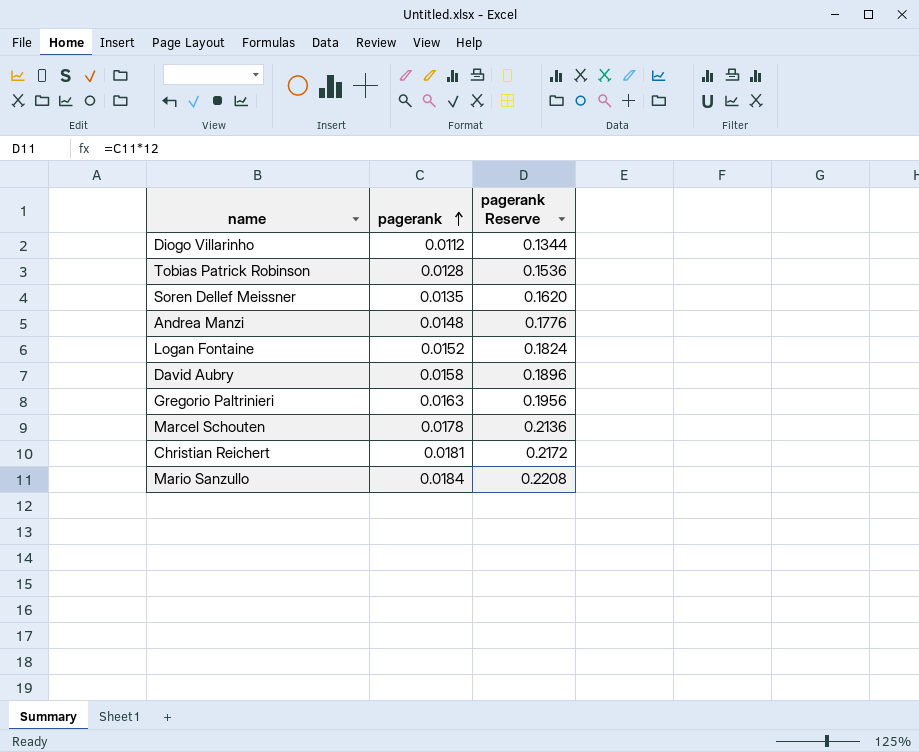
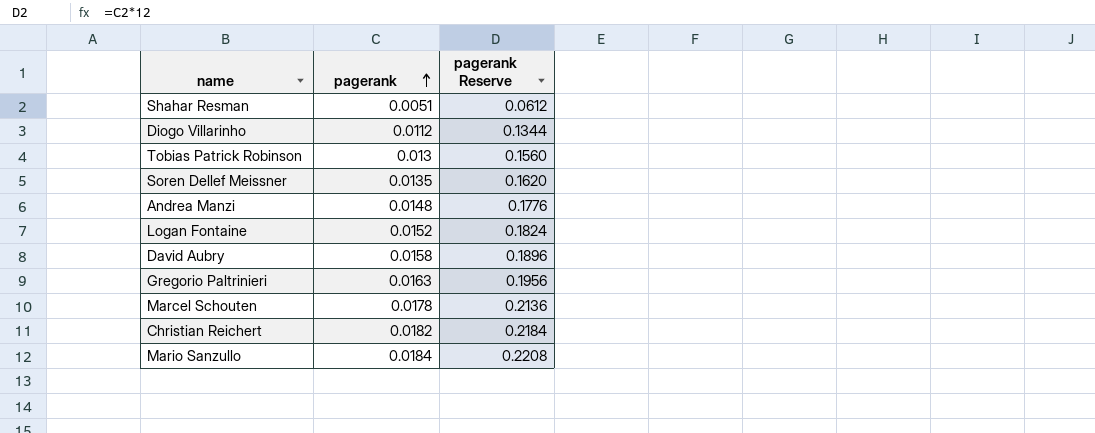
row Shahar Resman: none -> 0.0051 | 0.0612
Tobias Patrick Robinson | pagerank: 0.0128 -> 0.013
Tobias Patrick Robinson | pagerank Reserve: 0.1536 -> 0.1560
Christian Reichert | pagerank: 0.0181 -> 0.0182
Christian Reichert | pagerank Reserve: 0.2172 -> 0.2184

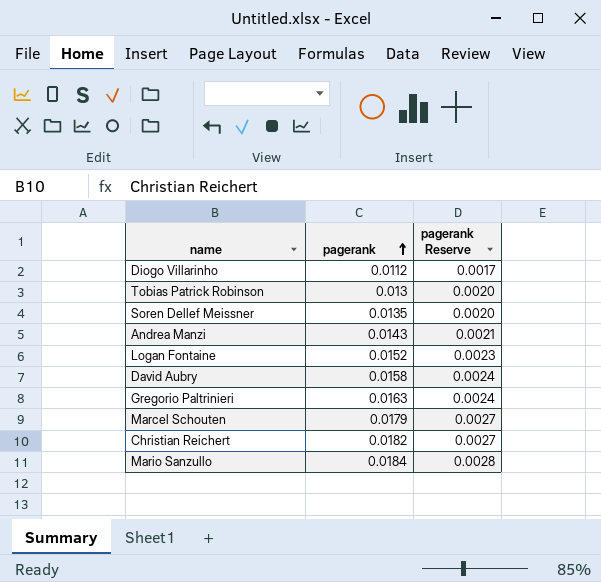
column pagerank Reserve | formula: [pagerank] * 12 -> [pagerank] * 0.15
row Shahar Resman: 0.0051 | 0.0612 -> none
Andrea Manzi | pagerank: 0.0148 -> 0.0143
Marcel Schouten | pagerank: 0.0178 -> 0.0179

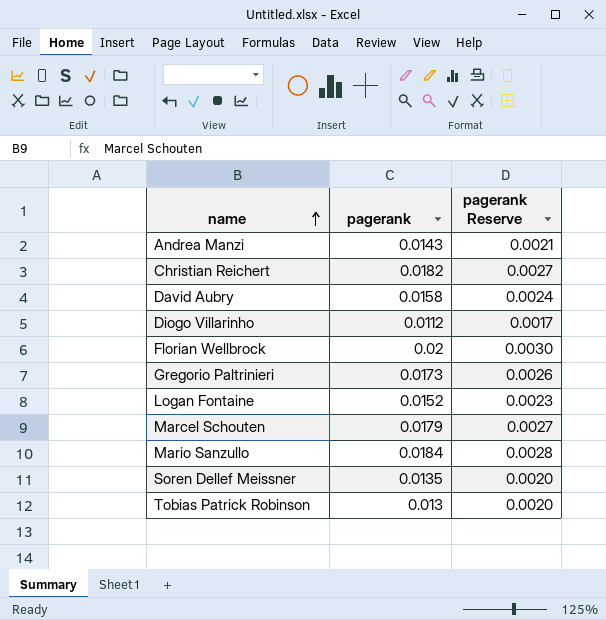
row order: pagerank ascending -> name ascending
row Florian Wellbrock: none -> 0.02 | 0.0030
Gregorio Paltrinieri | pagerank: 0.0163 -> 0.0173
Gregorio Paltrinieri | pagerank Reserve: 0.0024 -> 0.0026

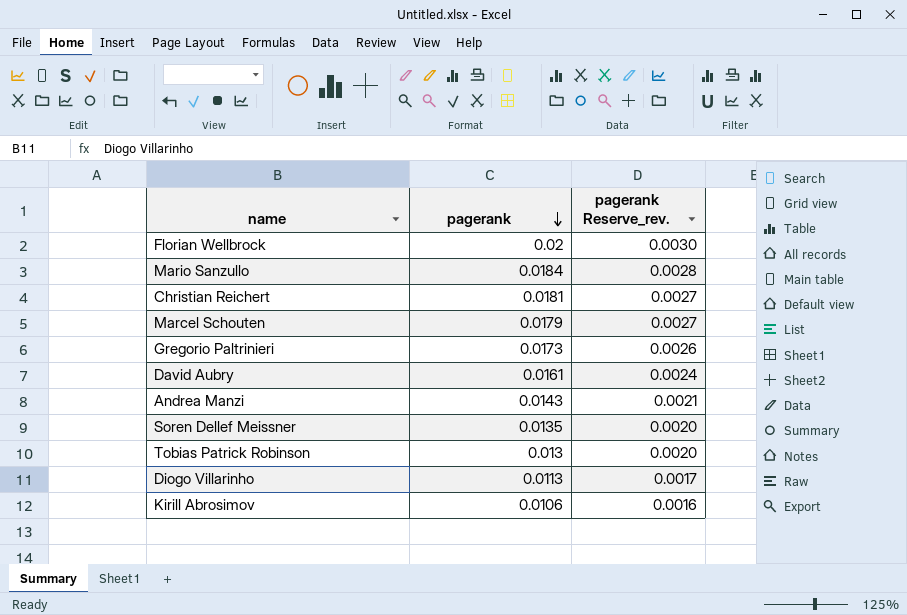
row order: name ascending -> pagerank descending
column name: pagerank Reserve -> pagerank Reserve_rev.
row Logan Fontaine: 0.0152 | 0.0023 -> none
Christian Reichert | pagerank: 0.0182 -> 0.0181
David Aubry | pagerank: 0.0158 -> 0.0161
Diogo Villarinho | pagerank: 0.0112 -> 0.0113
row Kirill Abrosimov: none -> 0.0106 | 0.0016

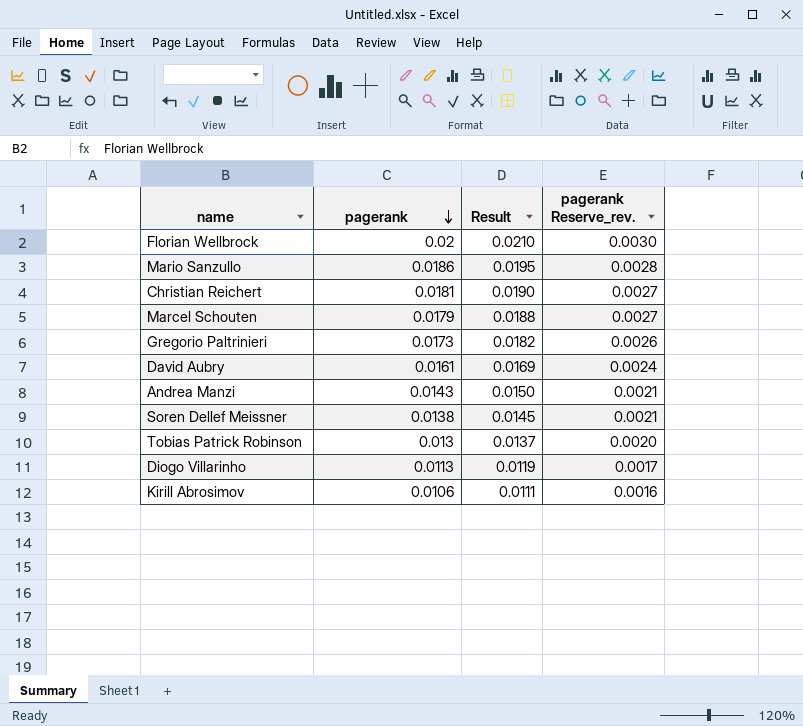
column Result | formula: none -> [pagerank] * 1.05
Mario Sanzullo | pagerank: 0.0184 -> 0.0186
Soren Dellef Meissner | pagerank: 0.0135 -> 0.0138
Soren Dellef Meissner | pagerank Reserve_rev.: 0.0020 -> 0.0021

